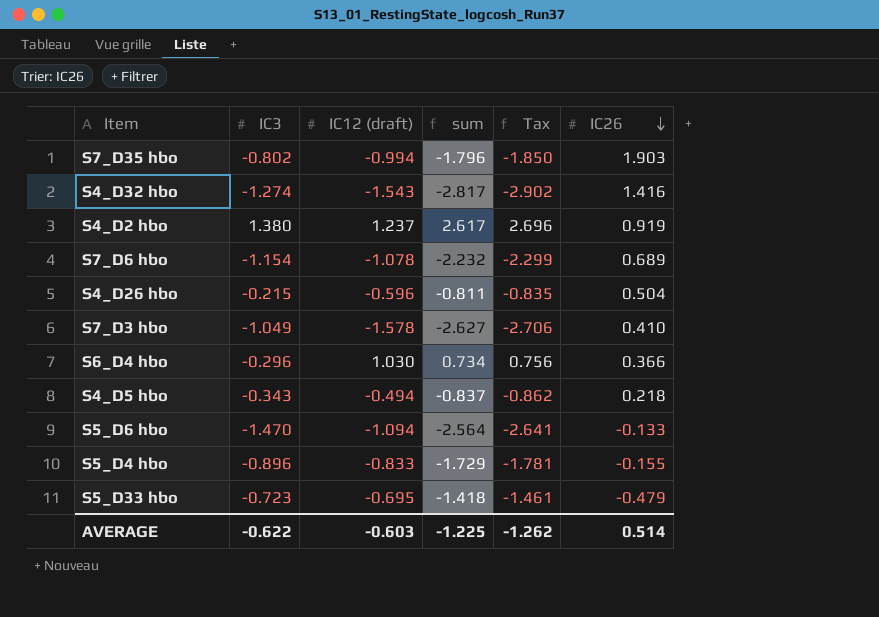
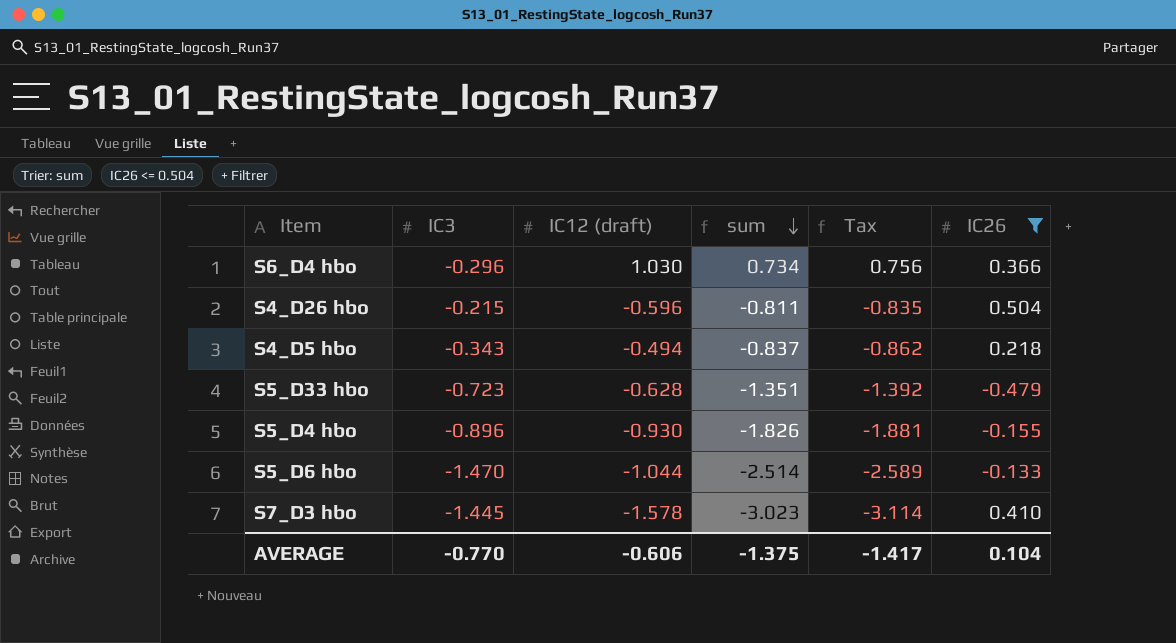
filter: none -> IC26 <= 0.504
row order: IC26 descending -> sum descending
S5_D33 hbo | IC12 (draft): -0.695 -> -0.628
S5_D33 hbo | sum: -1.418 -> -1.351
S5_D33 hbo | Tax: -1.461 -> -1.392
S5_D4 hbo | IC12 (draft): -0.833 -> -0.930
S5_D4 hbo | sum: -1.729 -> -1.826
S5_D4 hbo | Tax: -1.781 -> -1.881
S5_D6 hbo | IC12 (draft): -1.094 -> -1.044
S5_D6 hbo | sum: -2.564 -> -2.514
S5_D6 hbo | Tax: -2.641 -> -2.589
S7_D3 hbo | IC3: -1.049 -> -1.445
S7_D3 hbo | sum: -2.627 -> -3.023
S7_D3 hbo | Tax: -2.706 -> -3.114
AVERAGE | IC3: -0.622 -> -0.770
AVERAGE | IC12 (draft): -0.603 -> -0.606
AVERAGE | sum: -1.225 -> -1.375
AVERAGE | Tax: -1.262 -> -1.417
AVERAGE | IC26: 0.514 -> 0.104

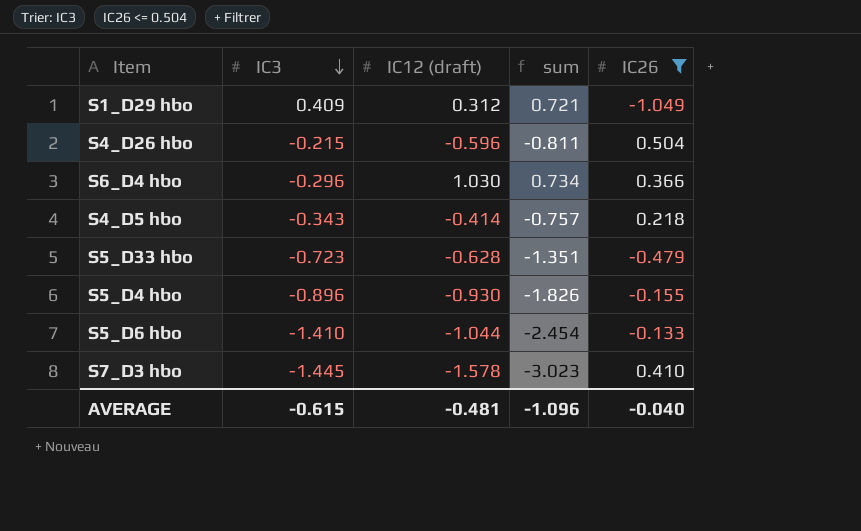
row order: sum descending -> IC3 descending
column Tax | formula: [sum] * 1.03 -> none
row S1_D29 hbo: none -> 0.409 | 0.312 | 0.721 | -1.049
S4_D5 hbo | IC12 (draft): -0.494 -> -0.414
S4_D5 hbo | sum: -0.837 -> -0.757
S5_D6 hbo | IC3: -1.470 -> -1.410
S5_D6 hbo | sum: -2.514 -> -2.454
AVERAGE | IC3: -0.770 -> -0.615
AVERAGE | IC12 (draft): -0.606 -> -0.481
AVERAGE | sum: -1.375 -> -1.096
AVERAGE | IC26: 0.104 -> -0.040

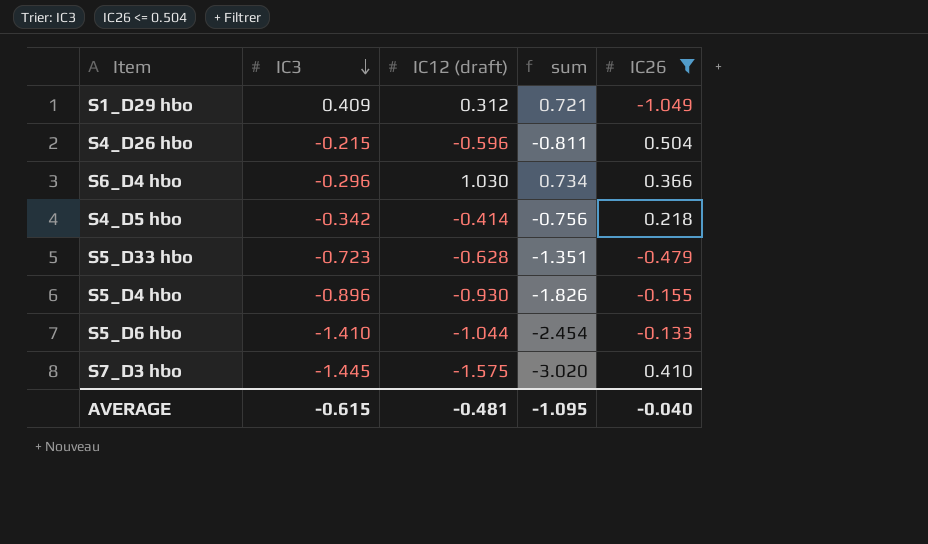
S4_D5 hbo | IC3: -0.343 -> -0.342
S4_D5 hbo | sum: -0.757 -> -0.756
S7_D3 hbo | IC12 (draft): -1.578 -> -1.575
S7_D3 hbo | sum: -3.023 -> -3.020
AVERAGE | sum: -1.096 -> -1.095

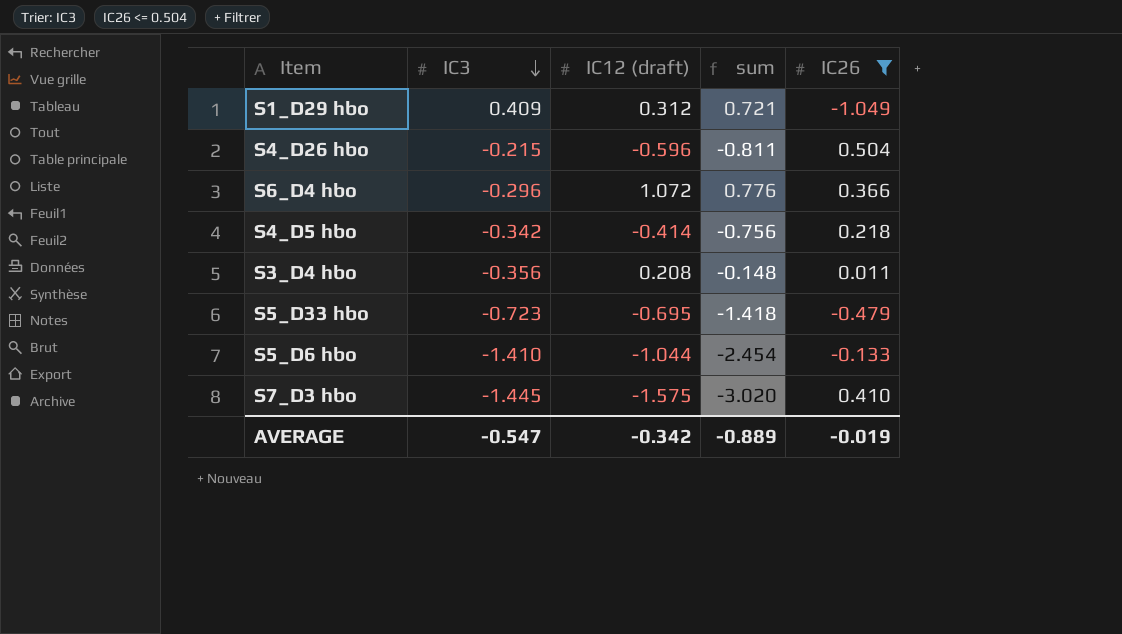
row S5_D4 hbo: -0.896 | -0.930 | -1.826 | -0.155 -> none
S6_D4 hbo | IC12 (draft): 1.030 -> 1.072
S6_D4 hbo | sum: 0.734 -> 0.776
row S3_D4 hbo: none -> -0.356 | 0.208 | -0.148 | 0.011
S5_D33 hbo | IC12 (draft): -0.628 -> -0.695
S5_D33 hbo | sum: -1.351 -> -1.418
AVERAGE | IC3: -0.615 -> -0.547
AVERAGE | IC12 (draft): -0.481 -> -0.342
AVERAGE | sum: -1.095 -> -0.889
AVERAGE | IC26: -0.040 -> -0.019

